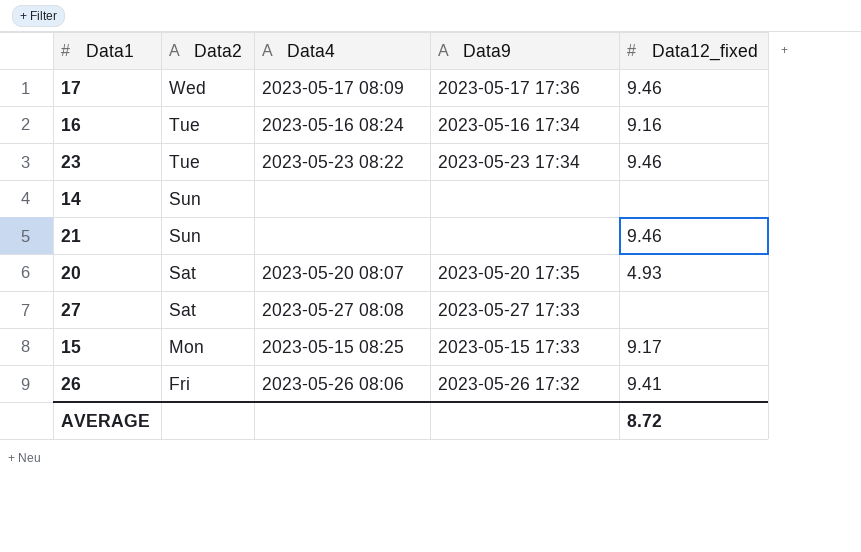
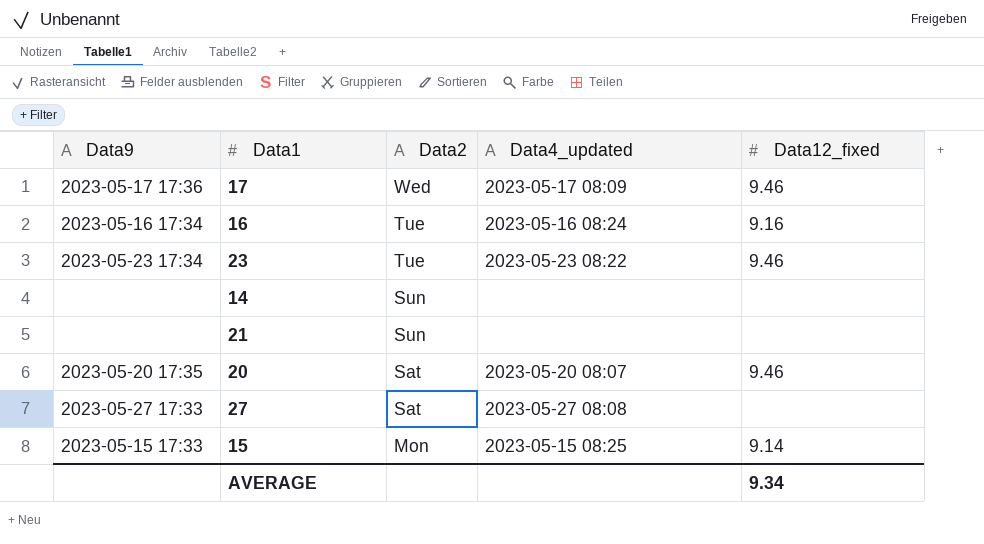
column Data9 | position: 4 -> 1
column name: Data4 -> Data4_updated
row 26: Fri | 2023-05-26 08:06 | 2023-05-26 17:32 | 9.41 -> none
21 | Data12_fixed: 9.46 -> none
20 | Data12_fixed: 4.93 -> 9.46
15 | Data12_fixed: 9.17 -> 9.14
AVERAGE | Data12_fixed: 8.72 -> 9.34

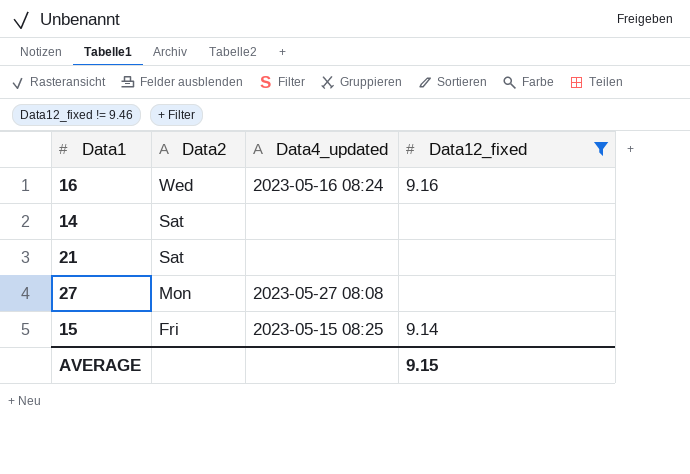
filter: none -> Data12_fixed != 9.46
column Data9 | position: 1 -> none
16 | Data2: Tue -> Wed
14 | Data2: Sun -> Sat
21 | Data2: Sun -> Sat
27 | Data2: Sat -> Mon
15 | Data2: Mon -> Fri
AVERAGE | Data12_fixed: 9.34 -> 9.15

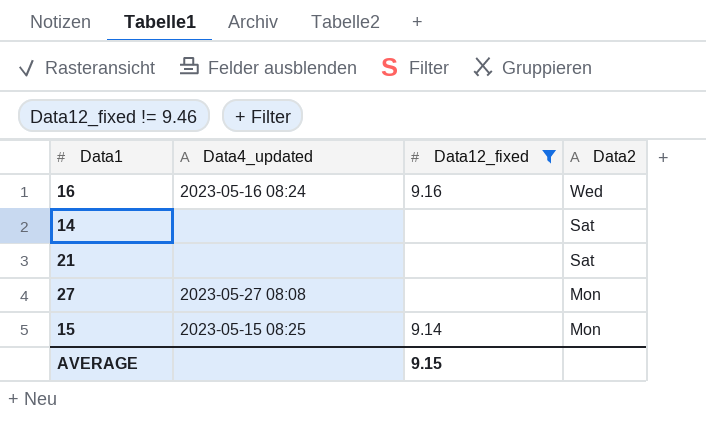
column Data2 | position: 2 -> 4
15 | Data2: Fri -> Mon

